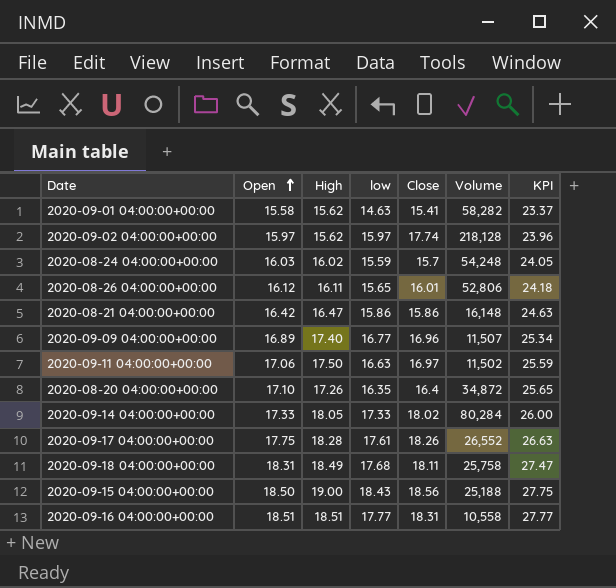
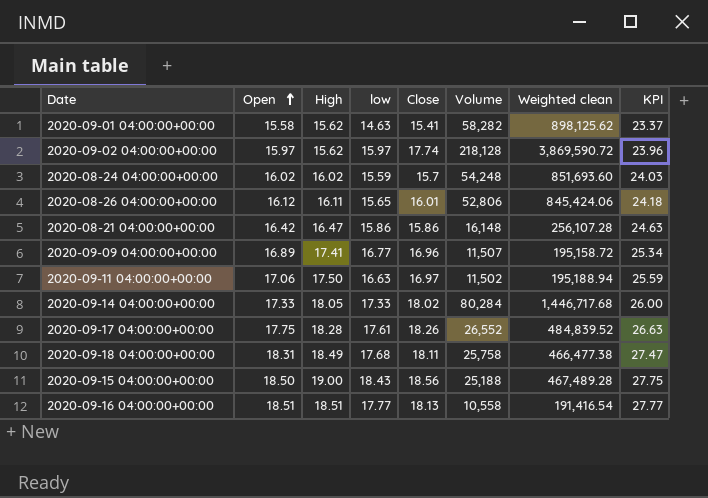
column Weighted clean | formula: none -> [Close] * [Volume]
row 2020-08-20 04:00:00+00:00: 17.10 | 17.26 | 16.35 | 16.4 | 34,872 | 25.65 -> none
2020-08-24 04:00:00+00:00 | Open: 16.03 -> 16.02
2020-08-24 04:00:00+00:00 | KPI: 24.05 -> 24.03
2020-09-09 04:00:00+00:00 | High: 17.40 -> 17.41
2020-09-16 04:00:00+00:00 | Close: 18.31 -> 18.13

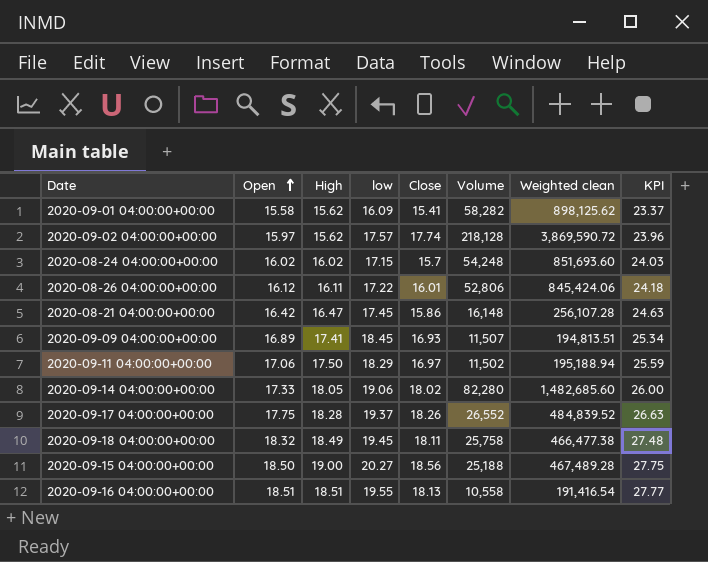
2020-09-01 04:00:00+00:00 | low: 14.63 -> 16.09
2020-09-02 04:00:00+00:00 | low: 15.97 -> 17.57
2020-08-24 04:00:00+00:00 | low: 15.59 -> 17.15
2020-08-26 04:00:00+00:00 | low: 15.65 -> 17.22
2020-08-21 04:00:00+00:00 | low: 15.86 -> 17.45
2020-09-09 04:00:00+00:00 | low: 16.77 -> 18.45
2020-09-09 04:00:00+00:00 | Close: 16.96 -> 16.93
2020-09-09 04:00:00+00:00 | Weighted clean: 195,158.72 -> 194,813.51
2020-09-11 04:00:00+00:00 | low: 16.63 -> 18.29
2020-09-14 04:00:00+00:00 | low: 17.33 -> 19.06
2020-09-14 04:00:00+00:00 | Volume: 80,284 -> 82,280
2020-09-14 04:00:00+00:00 | Weighted clean: 1,446,717.68 -> 1,482,685.60
2020-09-17 04:00:00+00:00 | low: 17.61 -> 19.37
2020-09-18 04:00:00+00:00 | Open: 18.31 -> 18.32
2020-09-18 04:00:00+00:00 | low: 17.68 -> 19.45
2020-09-18 04:00:00+00:00 | KPI: 27.47 -> 27.48
2020-09-15 04:00:00+00:00 | low: 18.43 -> 20.27
2020-09-16 04:00:00+00:00 | low: 17.77 -> 19.55

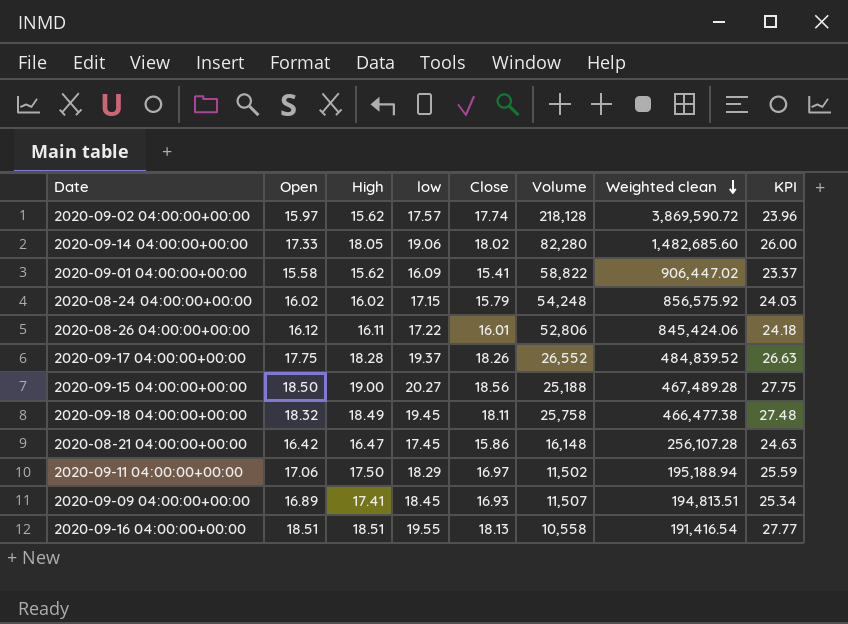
row order: Open ascending -> Weighted clean descending
2020-09-01 04:00:00+00:00 | Volume: 58,282 -> 58,822
2020-09-01 04:00:00+00:00 | Weighted clean: 898,125.62 -> 906,447.02
2020-08-24 04:00:00+00:00 | Close: 15.7 -> 15.79
2020-08-24 04:00:00+00:00 | Weighted clean: 851,693.60 -> 856,575.92

